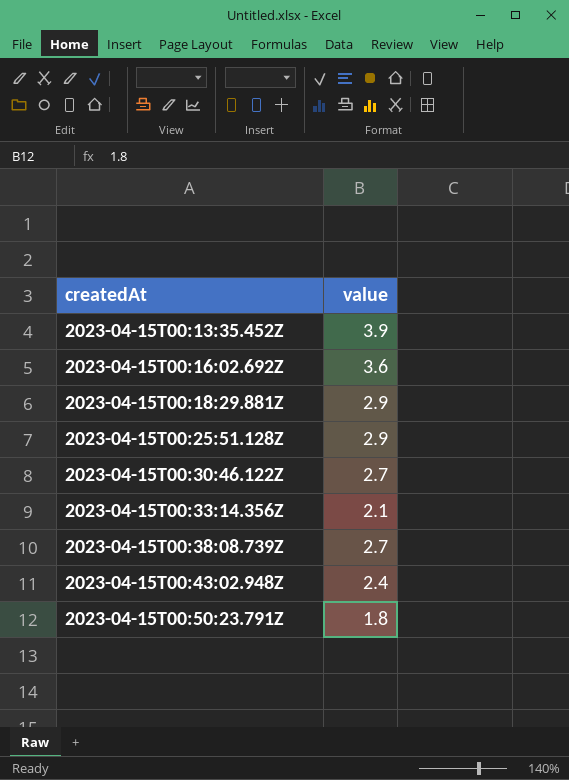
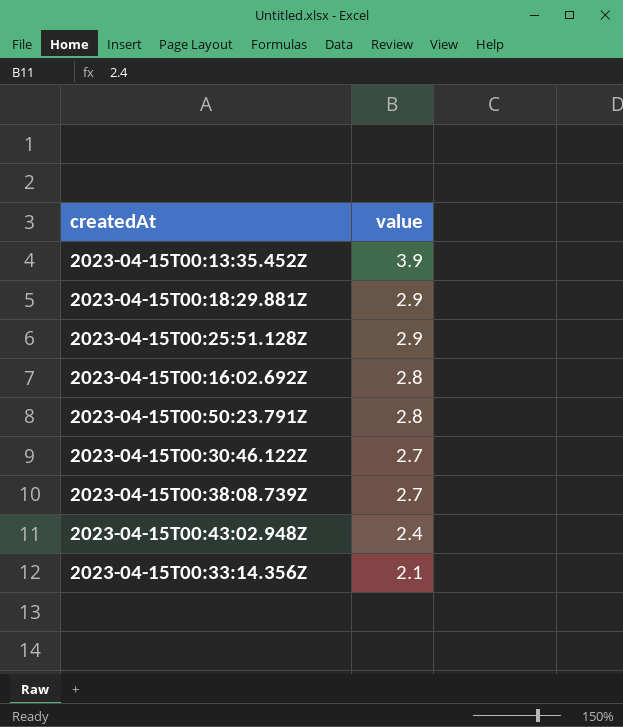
row order: createdAt ascending -> value descending
2023-04-15T00:16:02.692Z | value: 3.6 -> 2.8
2023-04-15T00:50:23.791Z | value: 1.8 -> 2.8

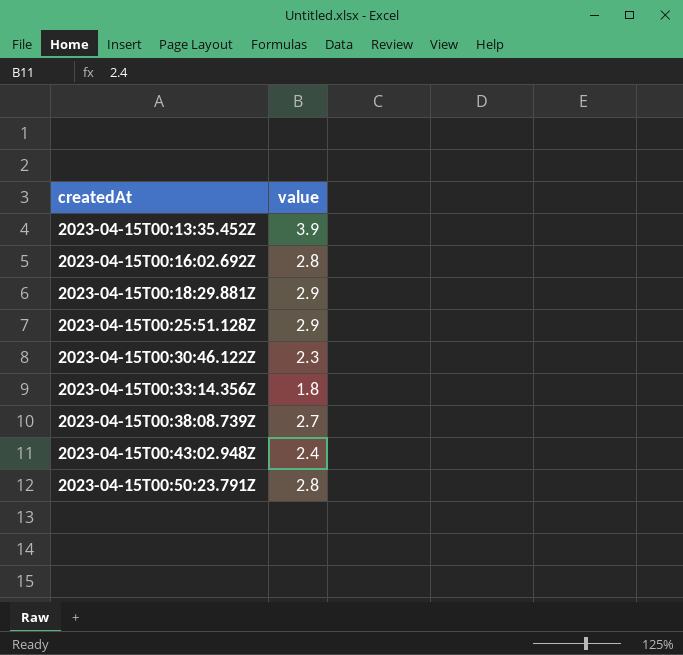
row order: value descending -> createdAt ascending
2023-04-15T00:30:46.122Z | value: 2.7 -> 2.3
2023-04-15T00:33:14.356Z | value: 2.1 -> 1.8

